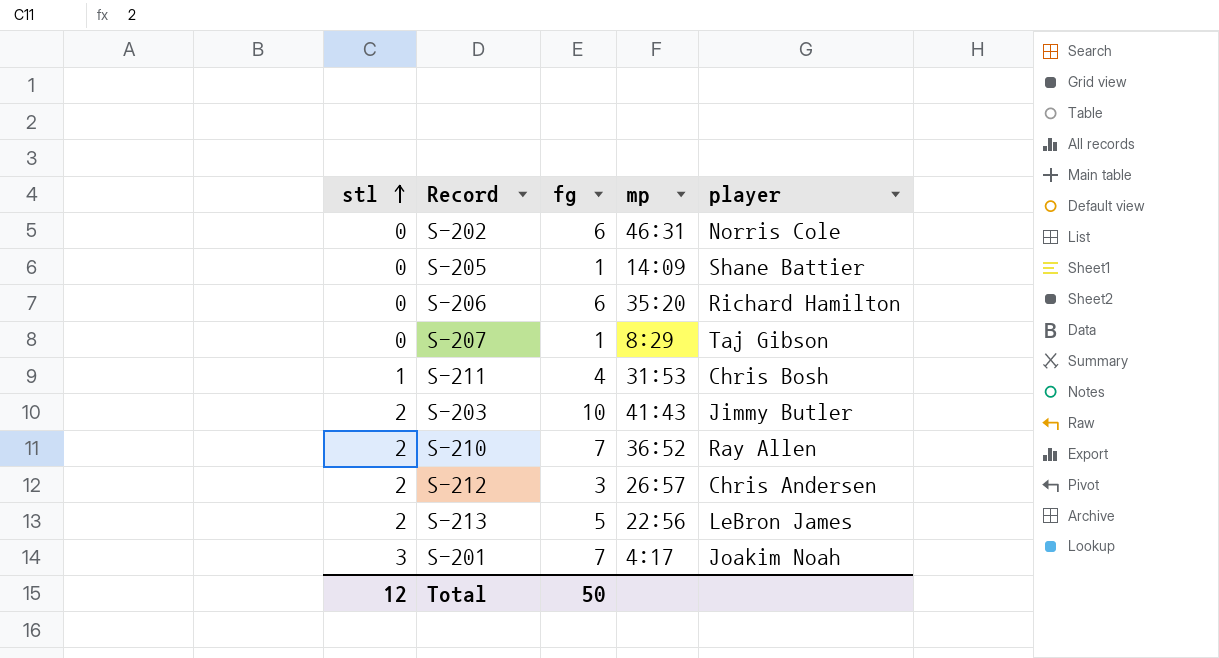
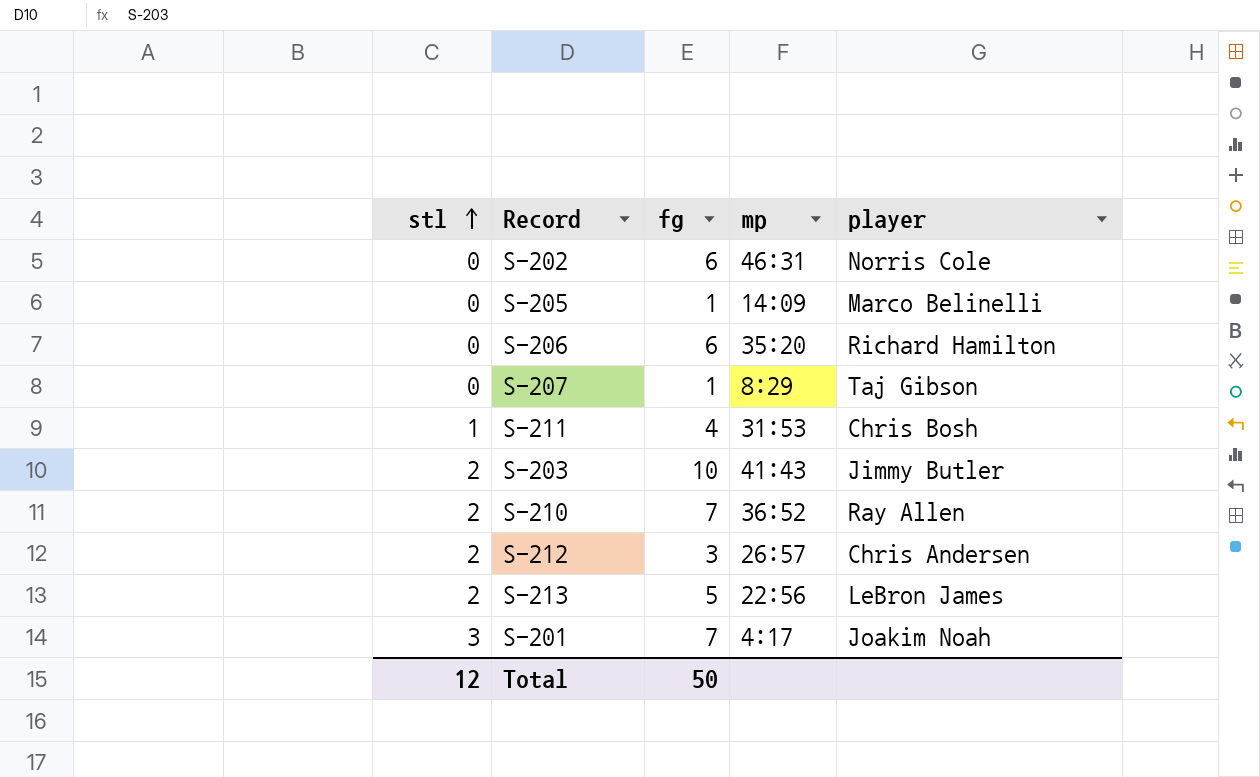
S-205 | player: Shane Battier -> Marco Belinelli

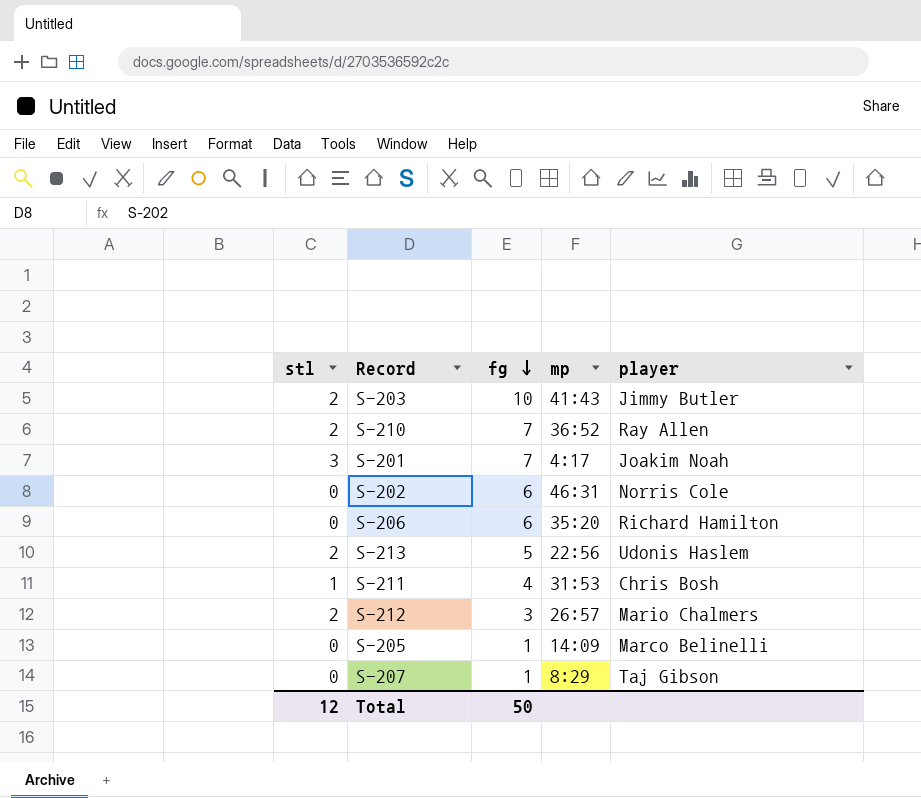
row order: stl ascending -> fg descending
S-213 | player: LeBron James -> Udonis Haslem
S-212 | player: Chris Andersen -> Mario Chalmers

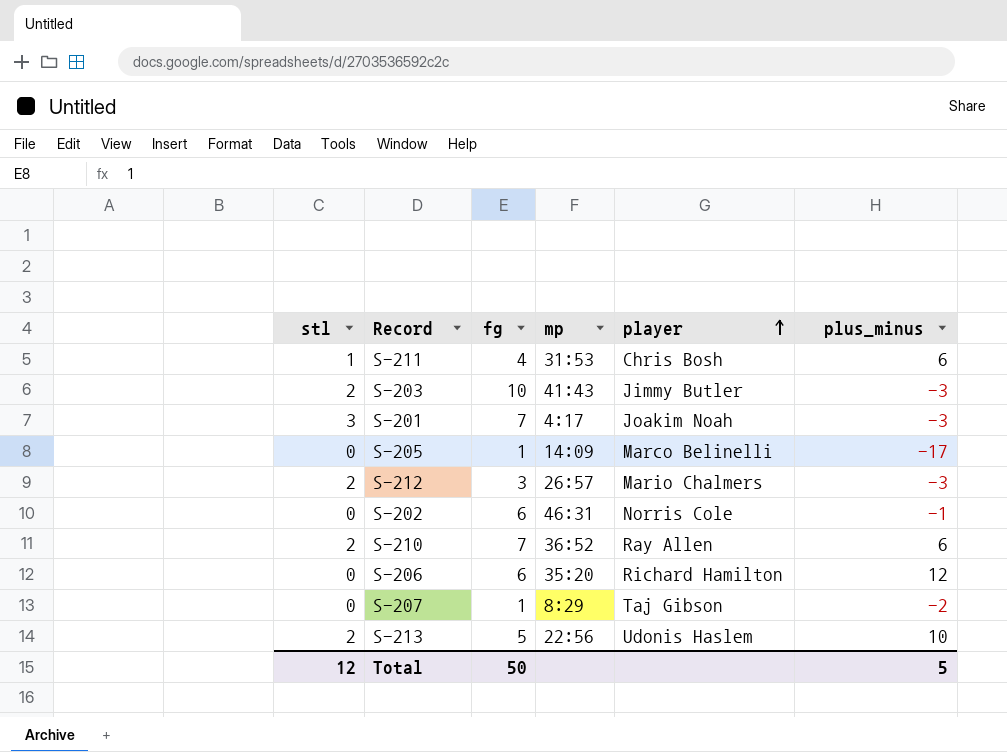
row order: fg descending -> player ascending
column plus_minus | position: none -> 6

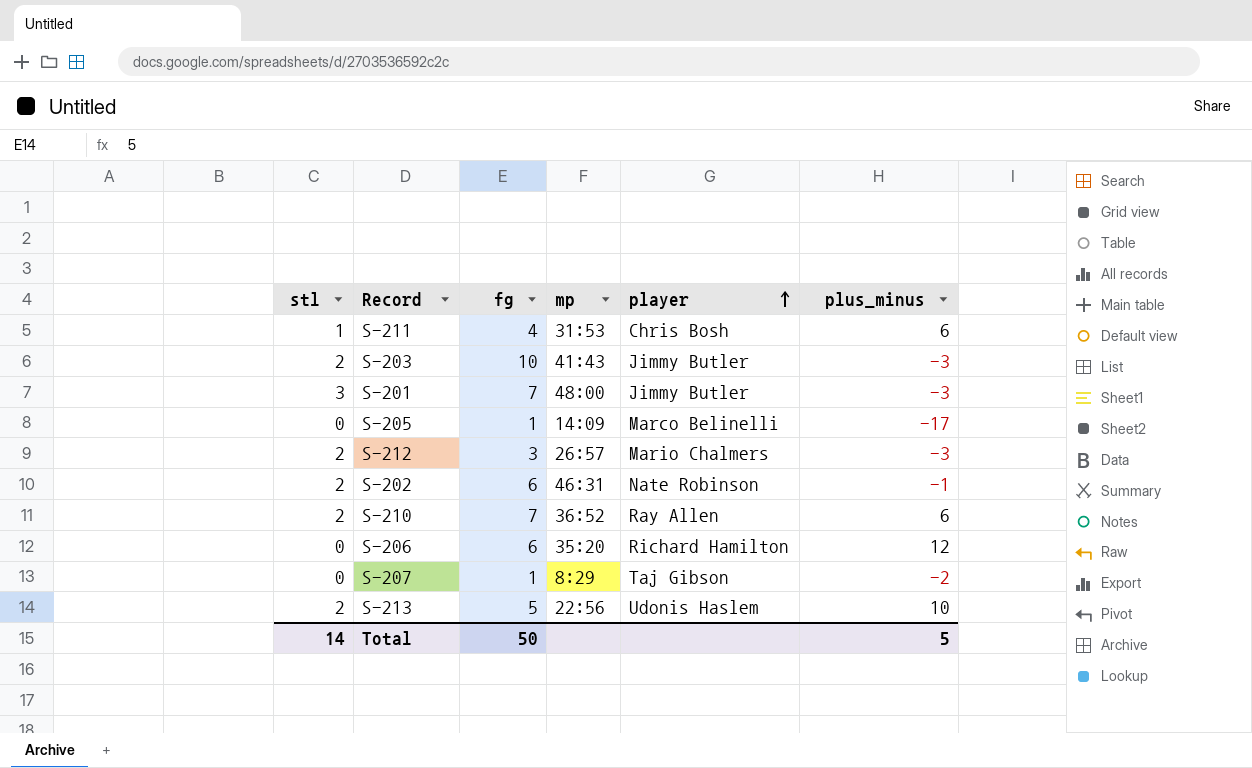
S-201 | mp: 4:17 -> 48:00
S-201 | player: Joakim Noah -> Jimmy Butler
S-202 | stl: 0 -> 2
S-202 | player: Norris Cole -> Nate Robinson
Total | stl: 12 -> 14

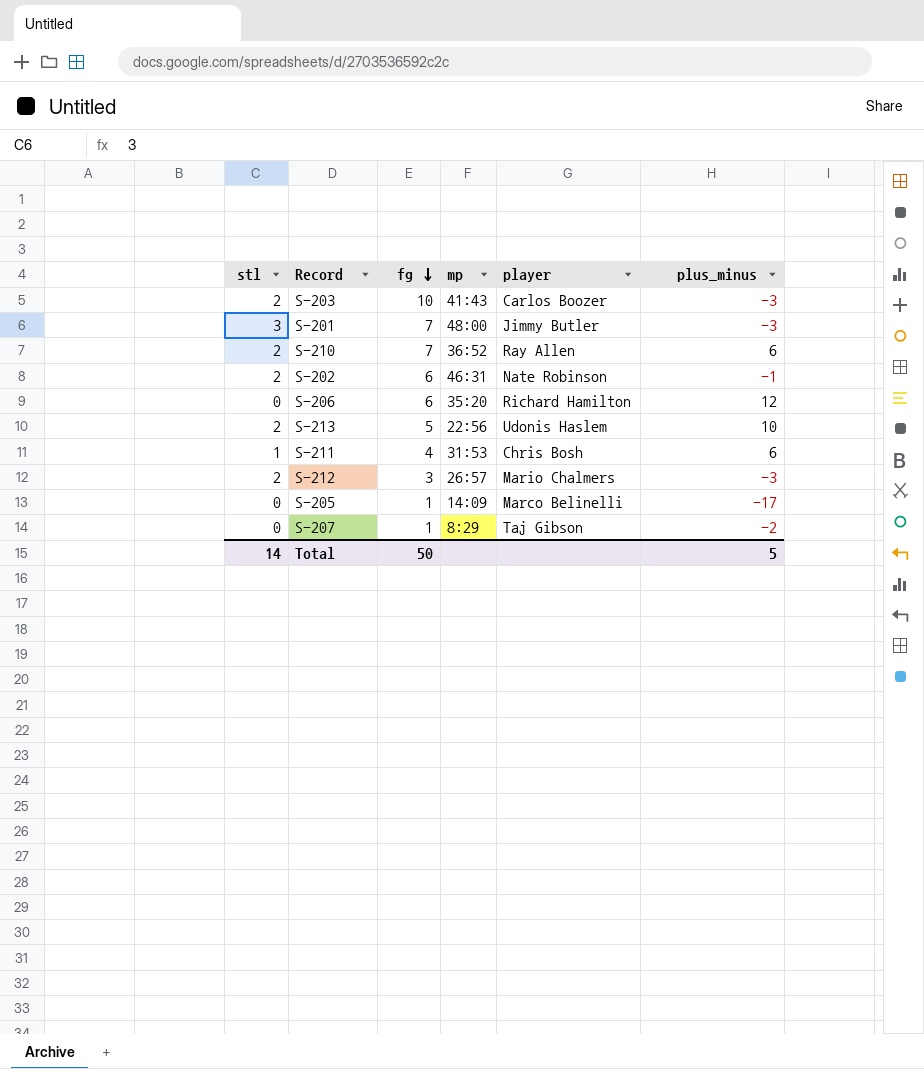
row order: player ascending -> fg descending
S-203 | player: Jimmy Butler -> Carlos Boozer

